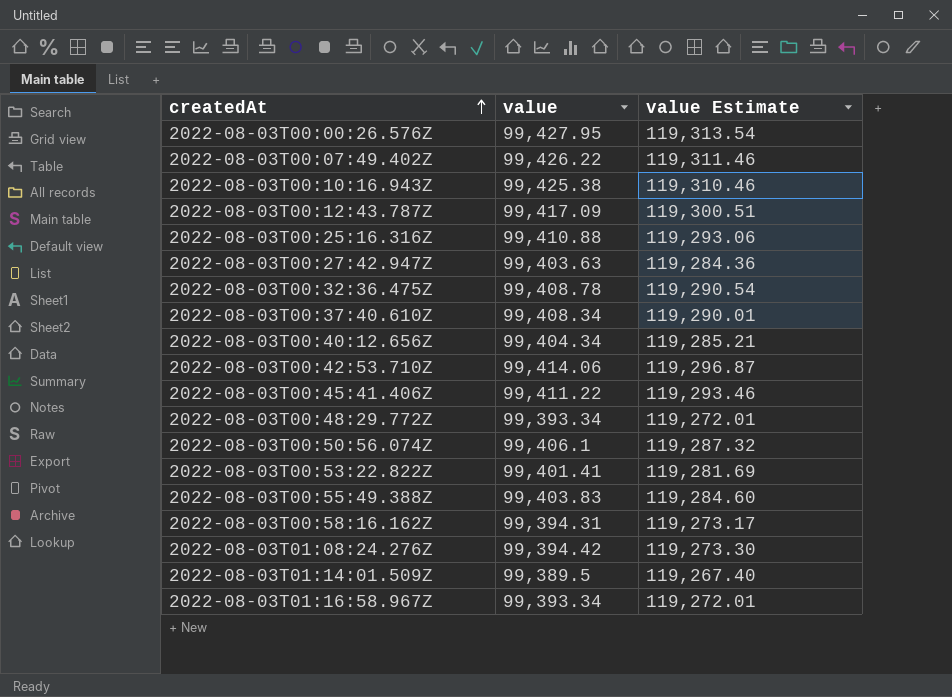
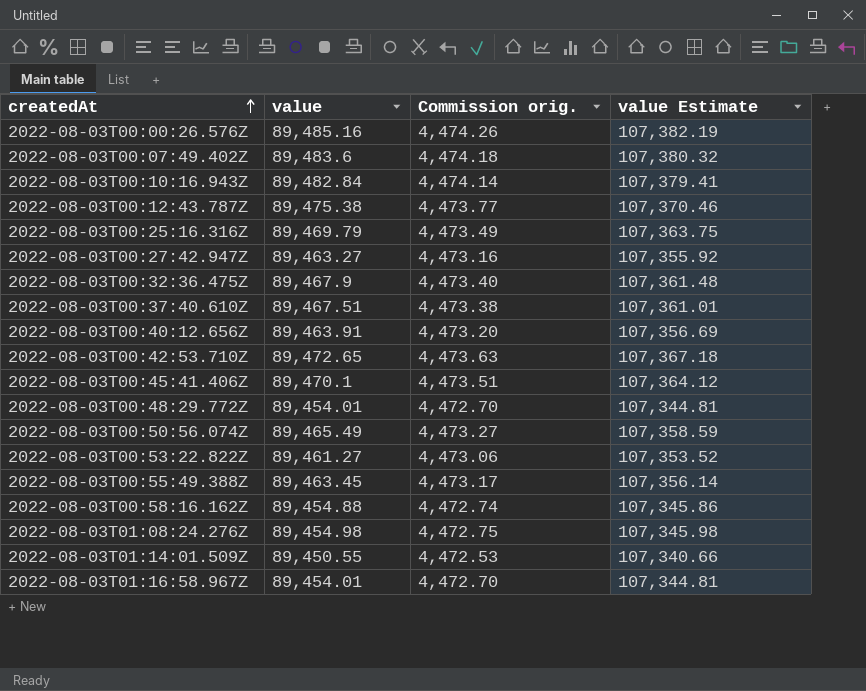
column Commission orig. | formula: none -> [value] * 0.05
2022-08-03T00:00:26.576Z | value: 99,427.95 -> 89,485.16
2022-08-03T00:00:26.576Z | value Estimate: 119,313.54 -> 107,382.19
2022-08-03T00:07:49.402Z | value: 99,426.22 -> 89,483.6
2022-08-03T00:07:49.402Z | value Estimate: 119,311.46 -> 107,380.32
2022-08-03T00:10:16.943Z | value: 99,425.38 -> 89,482.84
2022-08-03T00:10:16.943Z | value Estimate: 119,310.46 -> 107,379.41
2022-08-03T00:12:43.787Z | value: 99,417.09 -> 89,475.38
2022-08-03T00:12:43.787Z | value Estimate: 119,300.51 -> 107,370.46
2022-08-03T00:25:16.316Z | value: 99,410.88 -> 89,469.79
2022-08-03T00:25:16.316Z | value Estimate: 119,293.06 -> 107,363.75
2022-08-03T00:27:42.947Z | value: 99,403.63 -> 89,463.27
2022-08-03T00:27:42.947Z | value Estimate: 119,284.36 -> 107,355.92
2022-08-03T00:32:36.475Z | value: 99,408.78 -> 89,467.9
2022-08-03T00:32:36.475Z | value Estimate: 119,290.54 -> 107,361.48
2022-08-03T00:37:40.610Z | value: 99,408.34 -> 89,467.51
2022-08-03T00:37:40.610Z | value Estimate: 119,290.01 -> 107,361.01
2022-08-03T00:40:12.656Z | value: 99,404.34 -> 89,463.91
2022-08-03T00:40:12.656Z | value Estimate: 119,285.21 -> 107,356.69
2022-08-03T00:42:53.710Z | value: 99,414.06 -> 89,472.65
2022-08-03T00:42:53.710Z | value Estimate: 119,296.87 -> 107,367.18
2022-08-03T00:45:41.406Z | value: 99,411.22 -> 89,470.1
2022-08-03T00:45:41.406Z | value Estimate: 119,293.46 -> 107,364.12
2022-08-03T00:48:29.772Z | value: 99,393.34 -> 89,454.01
2022-08-03T00:48:29.772Z | value Estimate: 119,272.01 -> 107,344.81
2022-08-03T00:50:56.074Z | value: 99,406.1 -> 89,465.49
2022-08-03T00:50:56.074Z | value Estimate: 119,287.32 -> 107,358.59
2022-08-03T00:53:22.822Z | value: 99,401.41 -> 89,461.27
2022-08-03T00:53:22.822Z | value Estimate: 119,281.69 -> 107,353.52
2022-08-03T00:55:49.388Z | value: 99,403.83 -> 89,463.45
2022-08-03T00:55:49.388Z | value Estimate: 119,284.60 -> 107,356.14
2022-08-03T00:58:16.162Z | value: 99,394.31 -> 89,454.88
2022-08-03T00:58:16.162Z | value Estimate: 119,273.17 -> 107,345.86
2022-08-03T01:08:24.276Z | value: 99,394.42 -> 89,454.98
2022-08-03T01:08:24.276Z | value Estimate: 119,273.30 -> 107,345.98
2022-08-03T01:14:01.509Z | value: 99,389.5 -> 89,450.55
2022-08-03T01:14:01.509Z | value Estimate: 119,267.40 -> 107,340.66
2022-08-03T01:16:58.967Z | value: 99,393.34 -> 89,454.01
2022-08-03T01:16:58.967Z | value Estimate: 119,272.01 -> 107,344.81

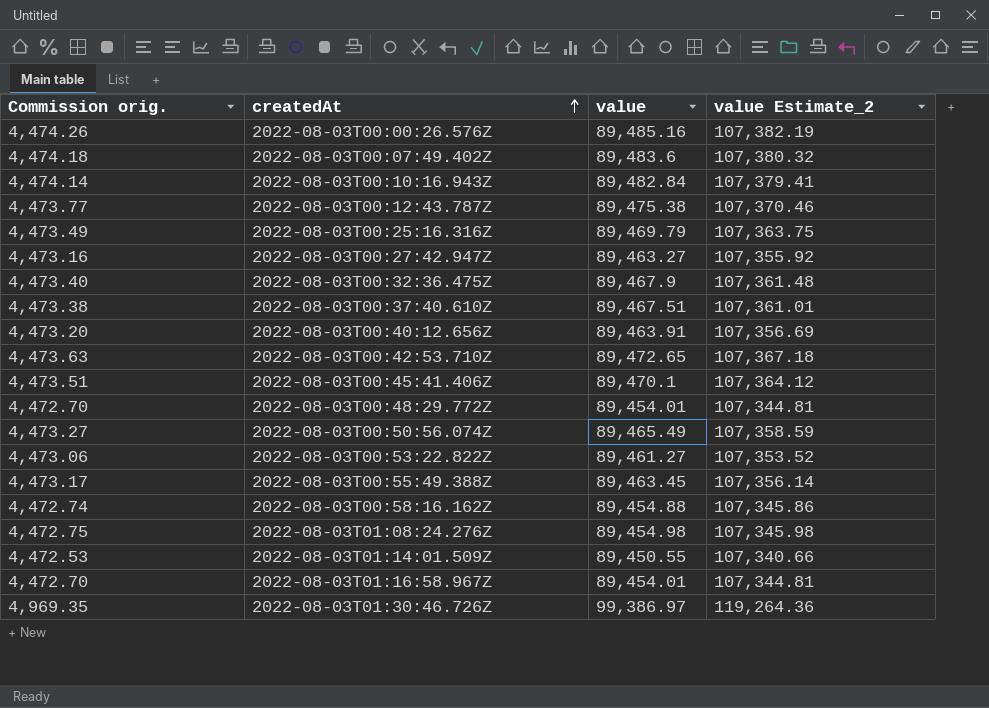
column Commission orig. | position: 3 -> 1
column name: value Estimate -> value Estimate_2
row 2022-08-03T01:30:46.726Z: none -> 4,969.35 | 99,386.97 | 119,264.36

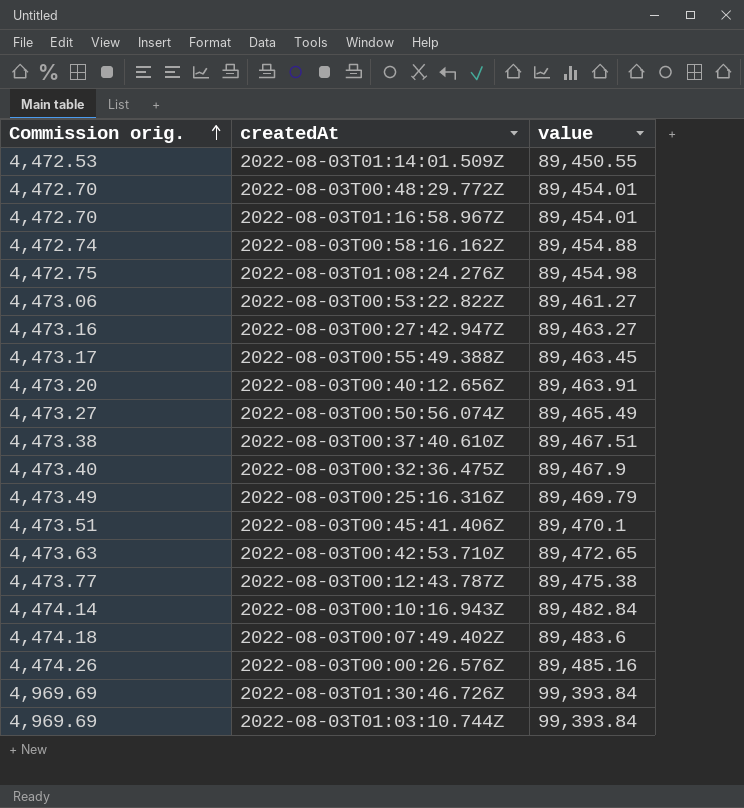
row order: createdAt ascending -> Commission orig. ascending
column value Estimate_2 | formula: [value] * 1.2 -> none
2022-08-03T01:30:46.726Z | Commission orig.: 4,969.35 -> 4,969.69
2022-08-03T01:30:46.726Z | value: 99,386.97 -> 99,393.84
row 2022-08-03T01:03:10.744Z: none -> 4,969.69 | 99,393.84

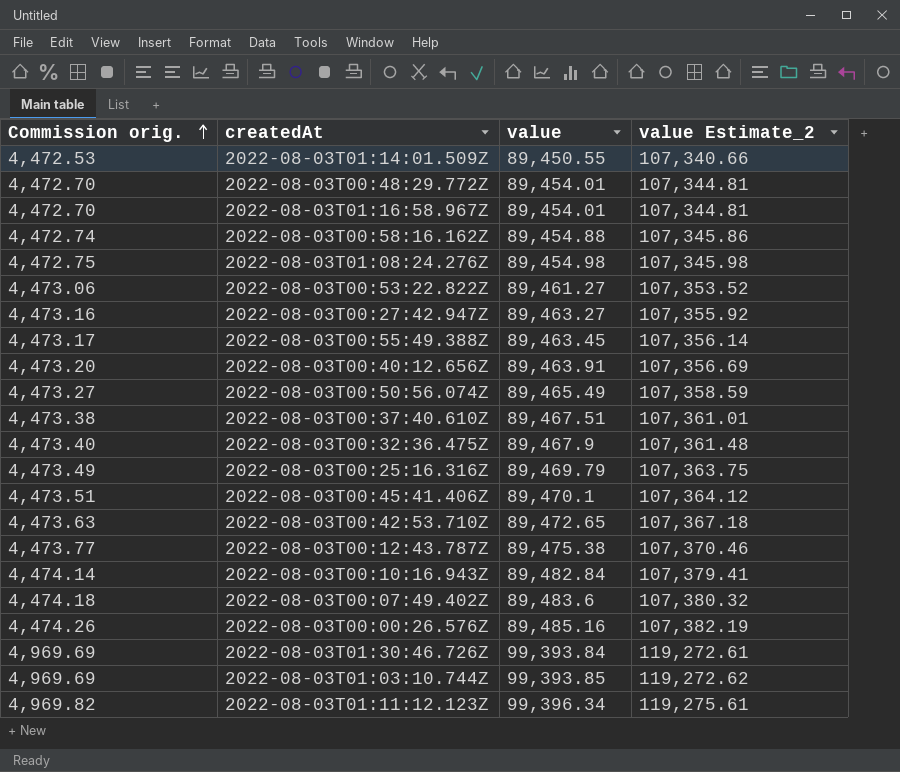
column value Estimate_2 | formula: none -> [value] * 1.2
2022-08-03T01:03:10.744Z | value: 99,393.84 -> 99,393.85
row 2022-08-03T01:11:12.123Z: none -> 4,969.82 | 99,396.34 | 119,275.61

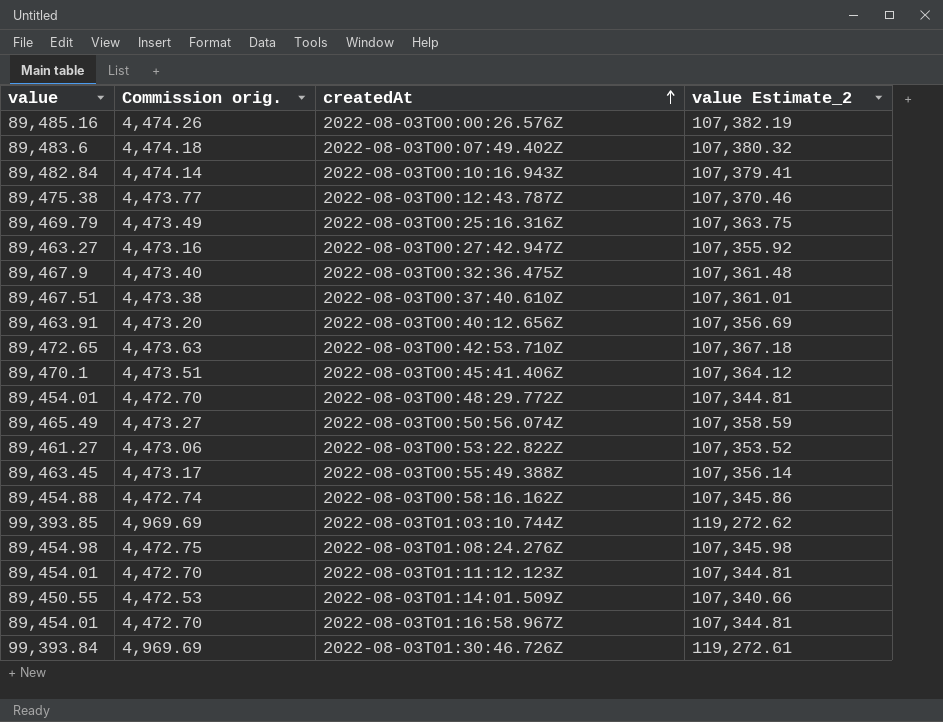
row order: Commission orig. ascending -> createdAt ascending
column value | position: 3 -> 1
2022-08-03T01:11:12.123Z | value: 99,396.34 -> 89,454.01
2022-08-03T01:11:12.123Z | Commission orig.: 4,969.82 -> 4,472.70
2022-08-03T01:11:12.123Z | value Estimate_2: 119,275.61 -> 107,344.81

